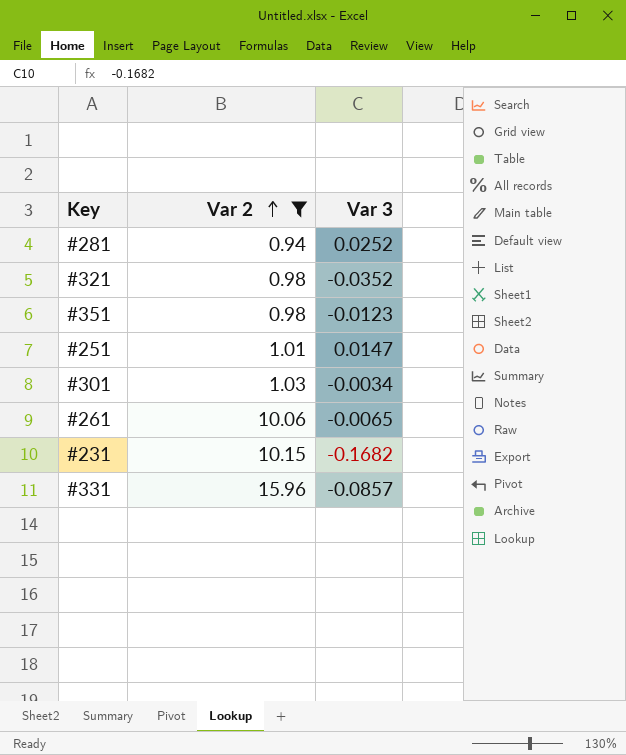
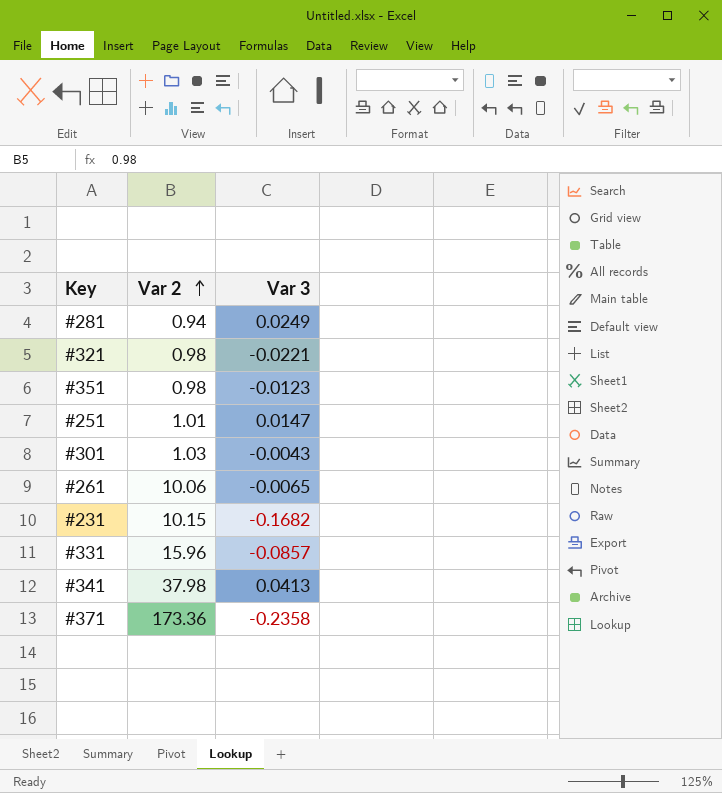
filter: Var 2 <= 15.96 -> none
#281 | Var 3: 0.0252 -> 0.0249
#321 | Var 3: -0.0352 -> -0.0221
#301 | Var 3: -0.0034 -> -0.0043

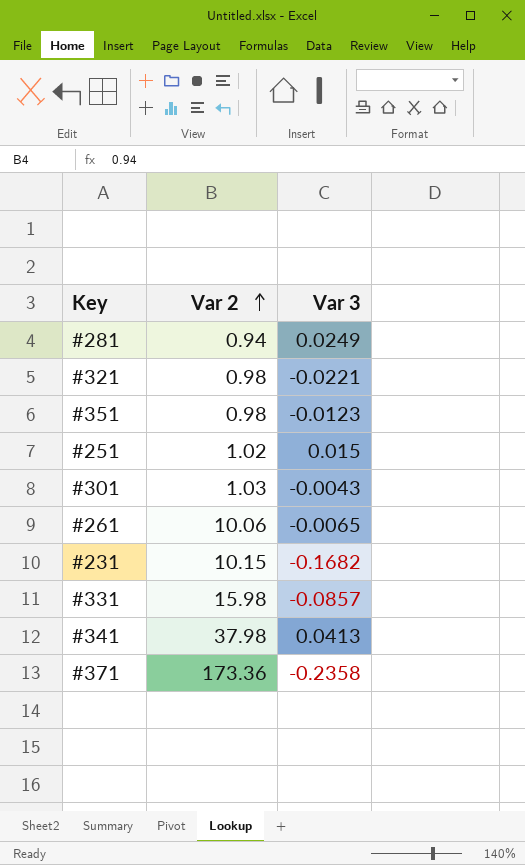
#251 | Var 2: 1.01 -> 1.02
#251 | Var 3: 0.0147 -> 0.015
#331 | Var 2: 15.96 -> 15.98

